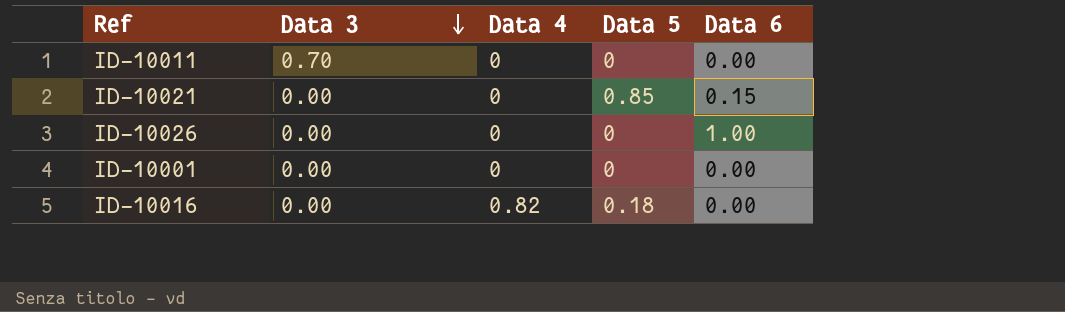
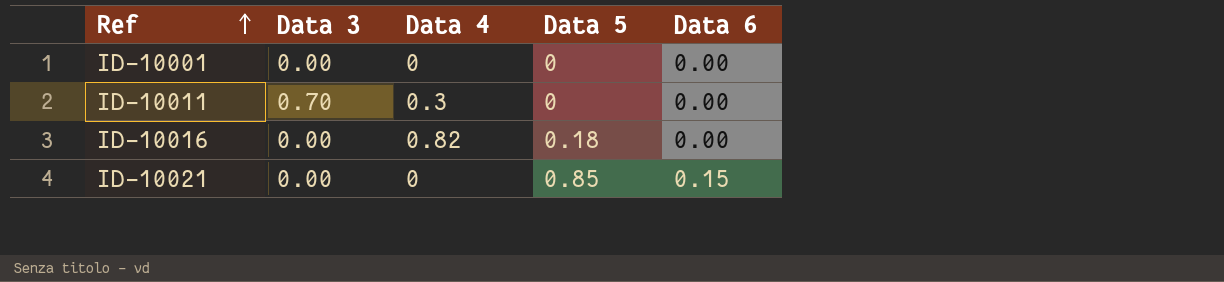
row order: Data 3 descending -> Ref ascending
row ID-10026: 0.00 | 0 | 0 | 1.00 -> none
ID-10011 | Data 4: 0 -> 0.3

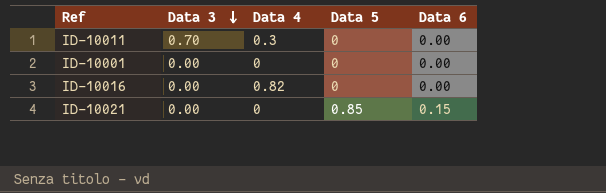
row order: Ref ascending -> Data 3 descending
ID-10016 | Data 5: 0.18 -> 0

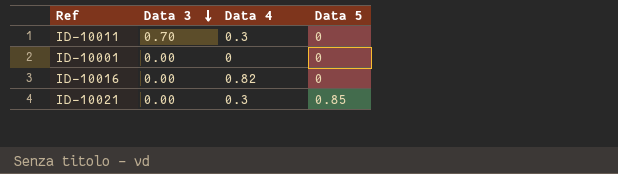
column Data 6 | position: 5 -> none
ID-10021 | Data 4: 0 -> 0.3

